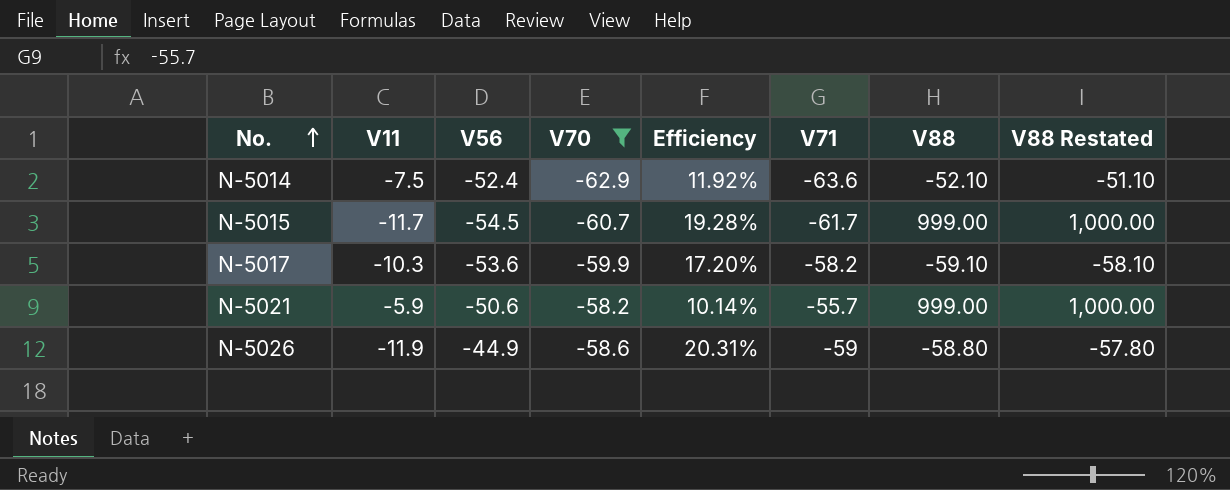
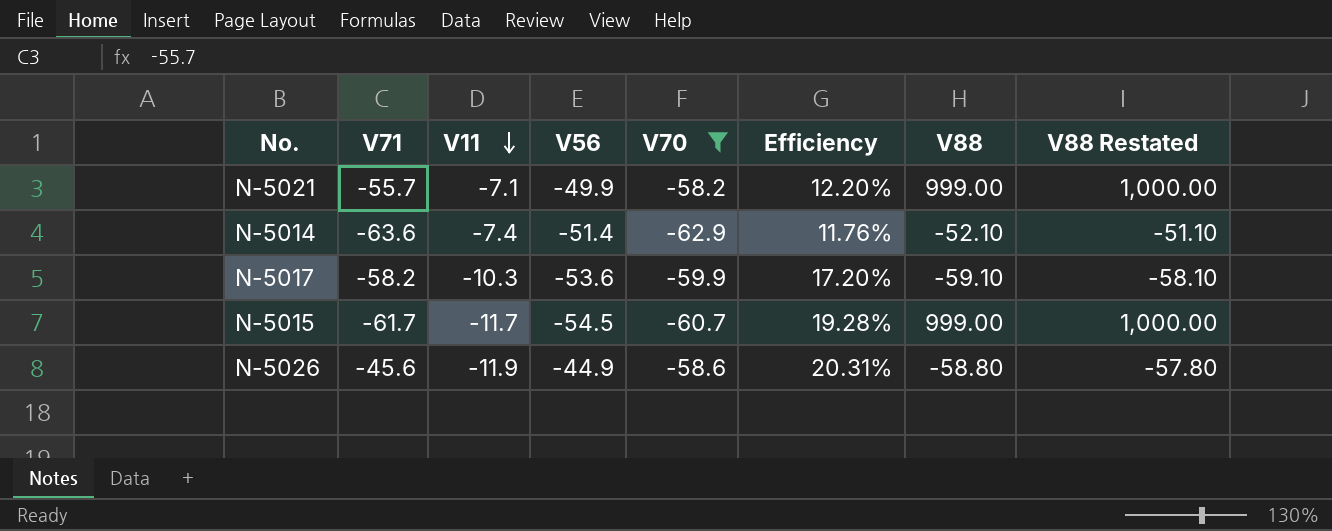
row order: No. ascending -> V11 descending
column V71 | position: 6 -> 2
N-5021 | V11: -5.9 -> -7.1
N-5021 | V56: -50.6 -> -49.9
N-5021 | Efficiency: 10.14% -> 12.20%
N-5014 | V11: -7.5 -> -7.4
N-5014 | V56: -52.4 -> -51.4
N-5014 | Efficiency: 11.92% -> 11.76%
N-5026 | V71: -59 -> -45.6

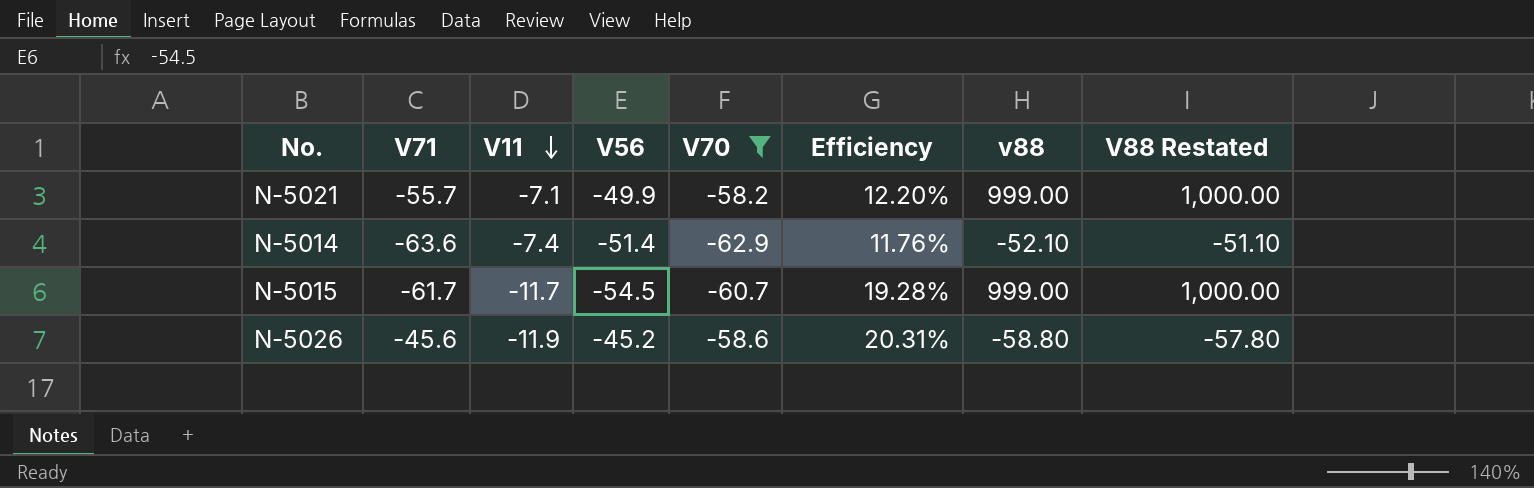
column name: V88 -> v88
row N-5017: -58.2 | -10.3 | -53.6 | -59.9 | 17.20% | -59.10 | -58.10 -> none
N-5026 | V56: -44.9 -> -45.2

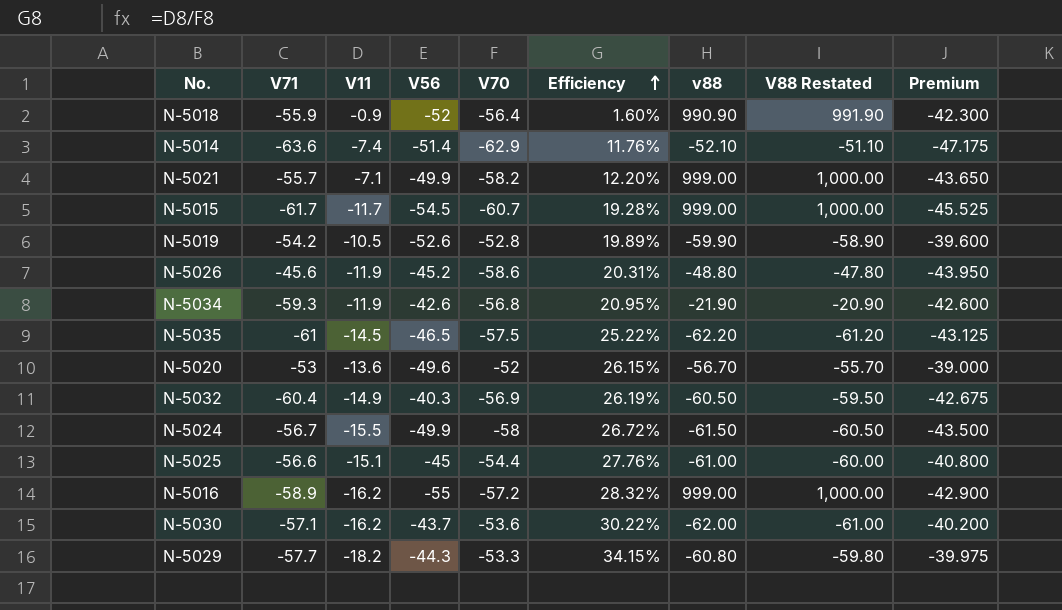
filter: V70 <= -58.2 -> none
row order: V11 descending -> Efficiency ascending
column Premium | formula: none -> [V70] * 0.75
N-5026 | v88: -58.80 -> -48.80
N-5026 | V88 Restated: -57.80 -> -47.80

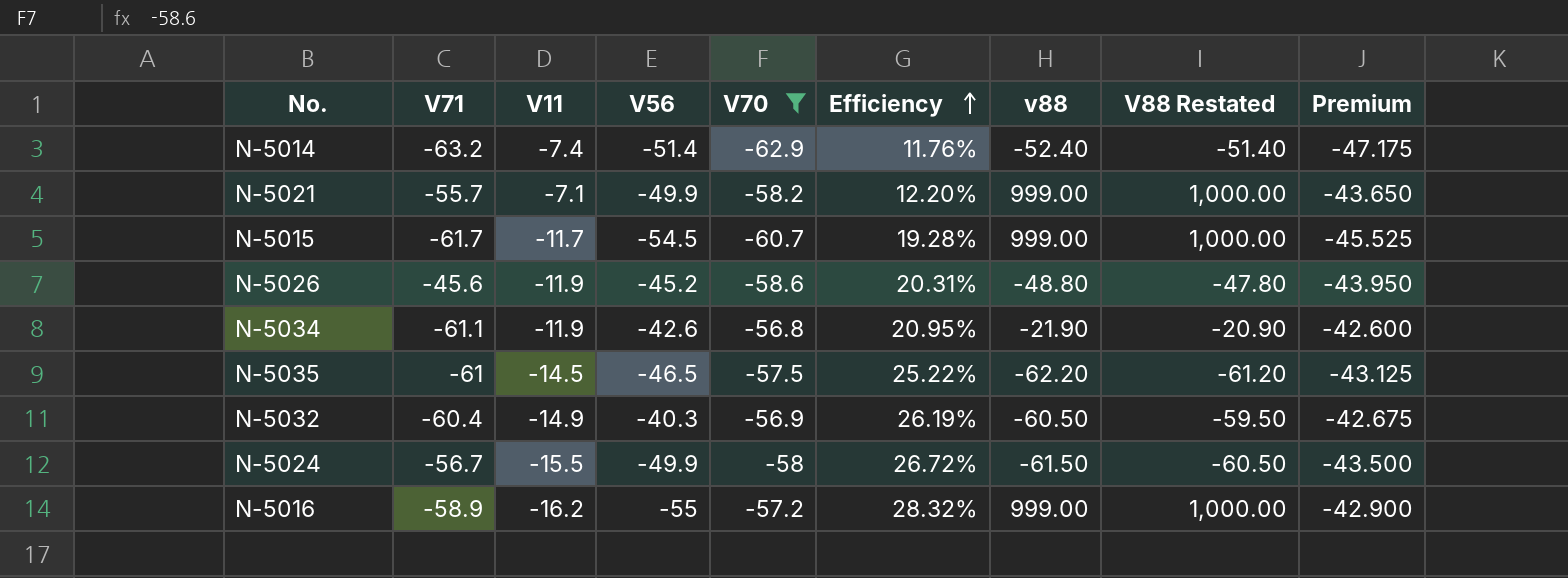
filter: none -> V70 <= -56.8
N-5014 | V71: -63.6 -> -63.2
N-5014 | v88: -52.10 -> -52.40
N-5014 | V88 Restated: -51.10 -> -51.40
N-5034 | V71: -59.3 -> -61.1

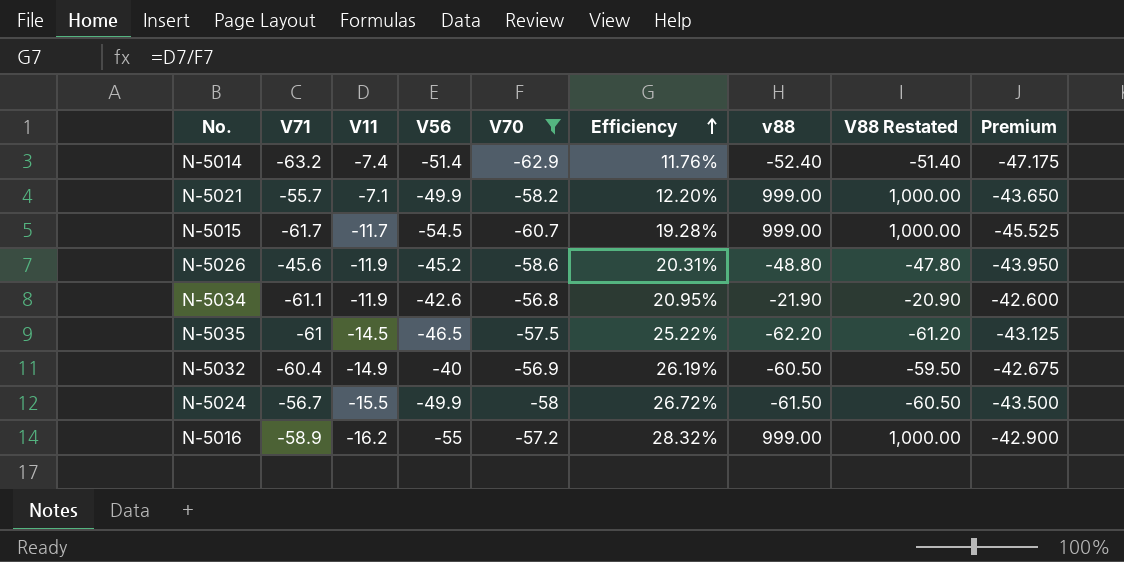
N-5032 | V56: -40.3 -> -40

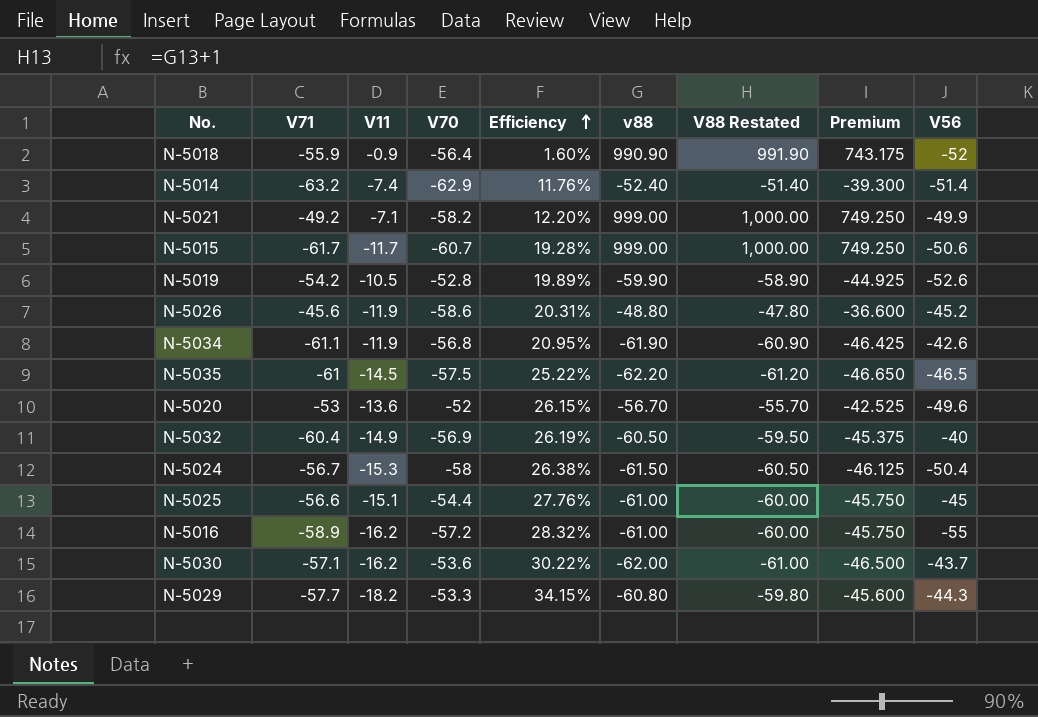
filter: V70 <= -56.8 -> none
column Premium | formula: [V70] * 0.75 -> [v88] * 0.75
column V56 | position: 4 -> 9
N-5021 | V71: -55.7 -> -49.2
N-5015 | V56: -54.5 -> -50.6
N-5034 | v88: -21.90 -> -61.90
N-5034 | V88 Restated: -20.90 -> -60.90
N-5024 | V11: -15.5 -> -15.3
N-5024 | Efficiency: 26.72% -> 26.38%
N-5024 | V56: -49.9 -> -50.4
N-5016 | v88: 999.00 -> -61.00
N-5016 | V88 Restated: 1,000.00 -> -60.00

